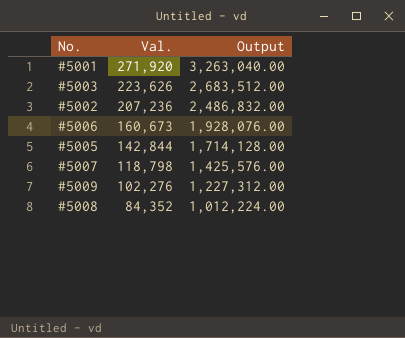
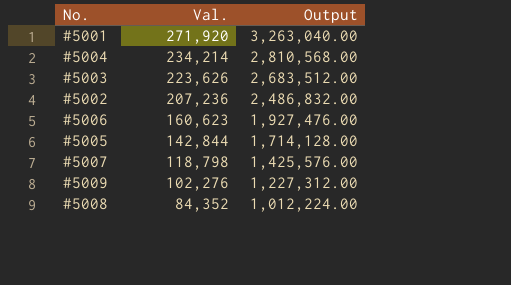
row #5004: none -> 234,214 | 2,810,568.00
#5006 | Val.: 160,673 -> 160,623
#5006 | Output: 1,928,076.00 -> 1,927,476.00

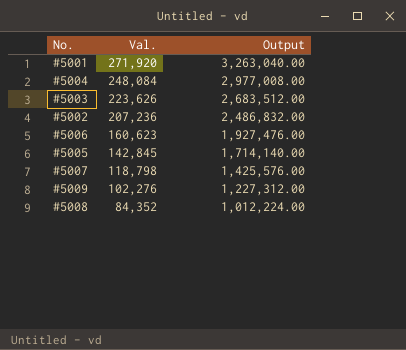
#5004 | Val.: 234,214 -> 248,084
#5004 | Output: 2,810,568.00 -> 2,977,008.00
#5005 | Val.: 142,844 -> 142,845
#5005 | Output: 1,714,128.00 -> 1,714,140.00

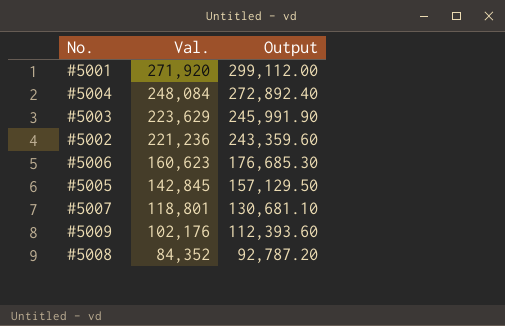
column Output | formula: [Val.] * 12 -> [Val.] * 1.1
#5003 | Val.: 223,626 -> 223,629
#5002 | Val.: 207,236 -> 221,236
#5007 | Val.: 118,798 -> 118,801
#5009 | Val.: 102,276 -> 102,176

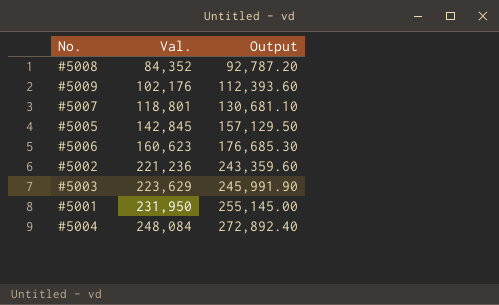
row order: Val. descending -> Val. ascending
#5001 | Val.: 271,920 -> 231,950
#5001 | Output: 299,112.00 -> 255,145.00

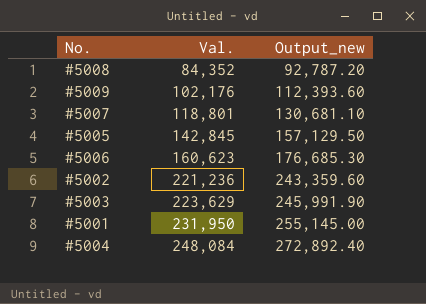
column name: Output -> Output_new

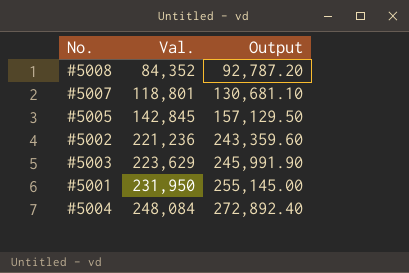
column name: Output_new -> Output
row #5009: 102,176 | 112,393.60 -> none
row #5006: 160,623 | 176,685.30 -> none

